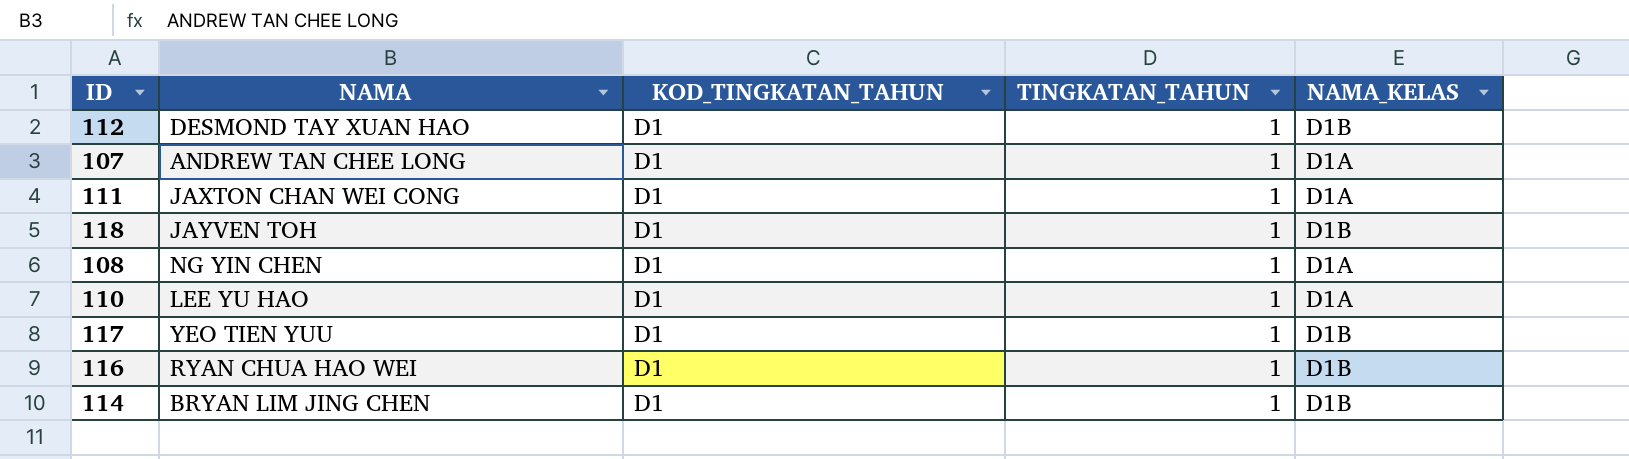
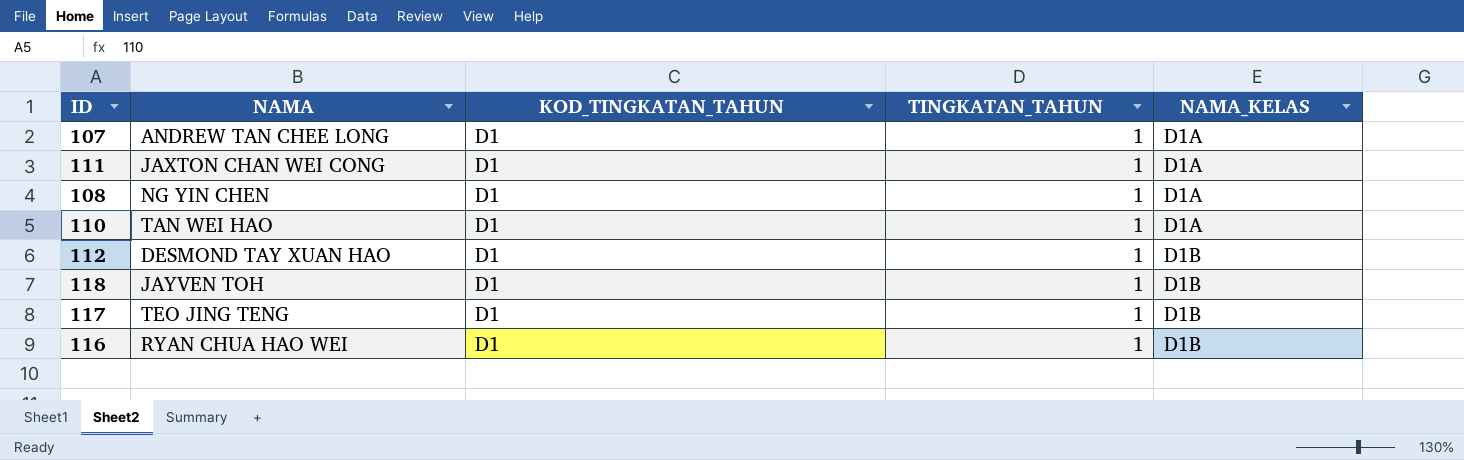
row order: none -> NAMA_KELAS ascending
row 114: BRYAN LIM JING CHEN | D1 | 1 | D1B -> none
110 | NAMA: LEE YU HAO -> TAN WEI HAO
117 | NAMA: YEO TIEN YUU -> TEO JING TENG

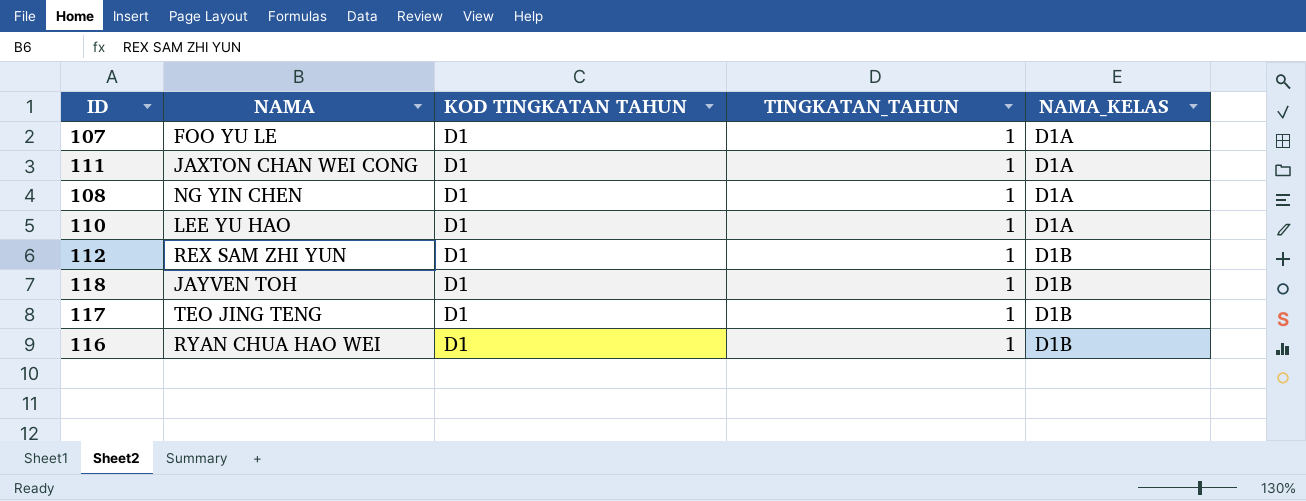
column name: KOD_TINGKATAN_TAHUN -> KOD TINGKATAN TAHUN
107 | NAMA: ANDREW TAN CHEE LONG -> FOO YU LE
110 | NAMA: TAN WEI HAO -> LEE YU HAO
112 | NAMA: DESMOND TAY XUAN HAO -> REX SAM ZHI YUN

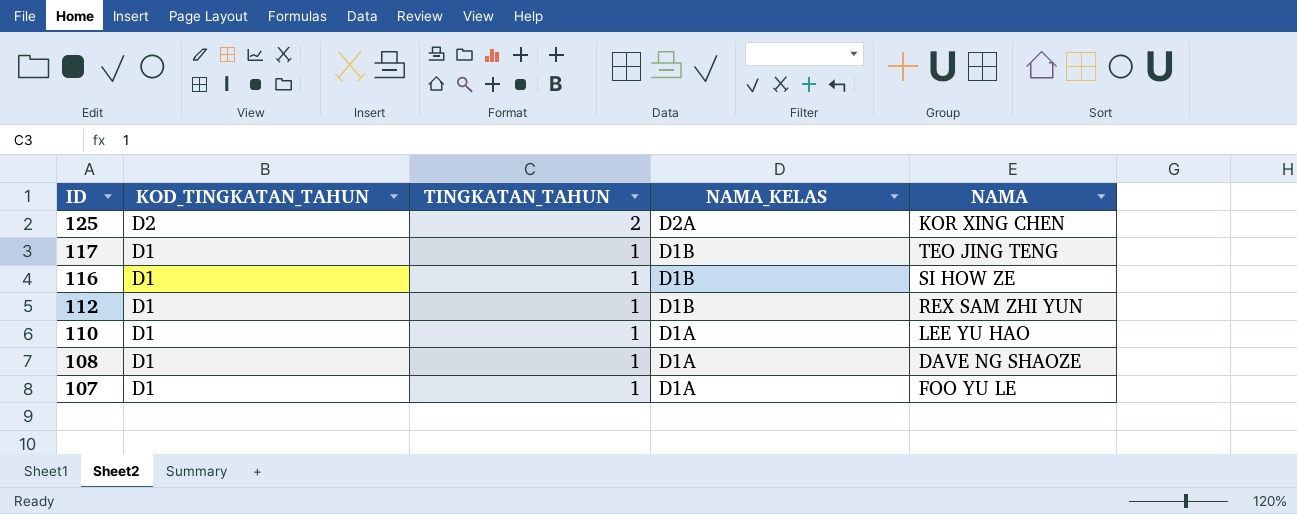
row order: NAMA_KELAS ascending -> ID descending
column name: KOD TINGKATAN TAHUN -> KOD_TINGKATAN_TAHUN
column NAMA | position: 2 -> 5
row 111: JAXTON CHAN WEI CONG | D1 | 1 | D1A -> none
row 118: JAYVEN TOH | D1 | 1 | D1B -> none
row 125: none -> D2 | 2 | D2A | KOR XING CHEN
116 | NAMA: RYAN CHUA HAO WEI -> SI HOW ZE
108 | NAMA: NG YIN CHEN -> DAVE NG SHAOZE

